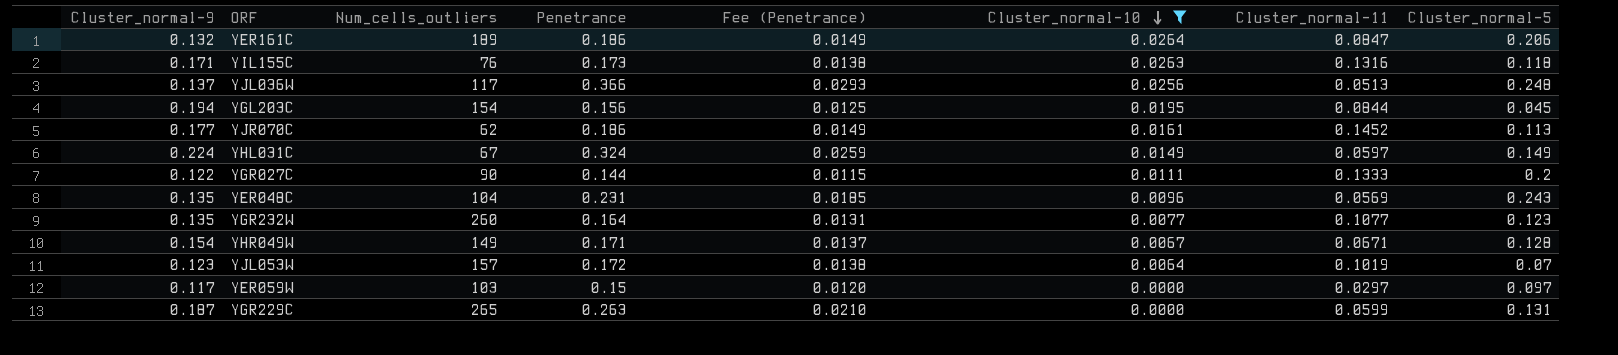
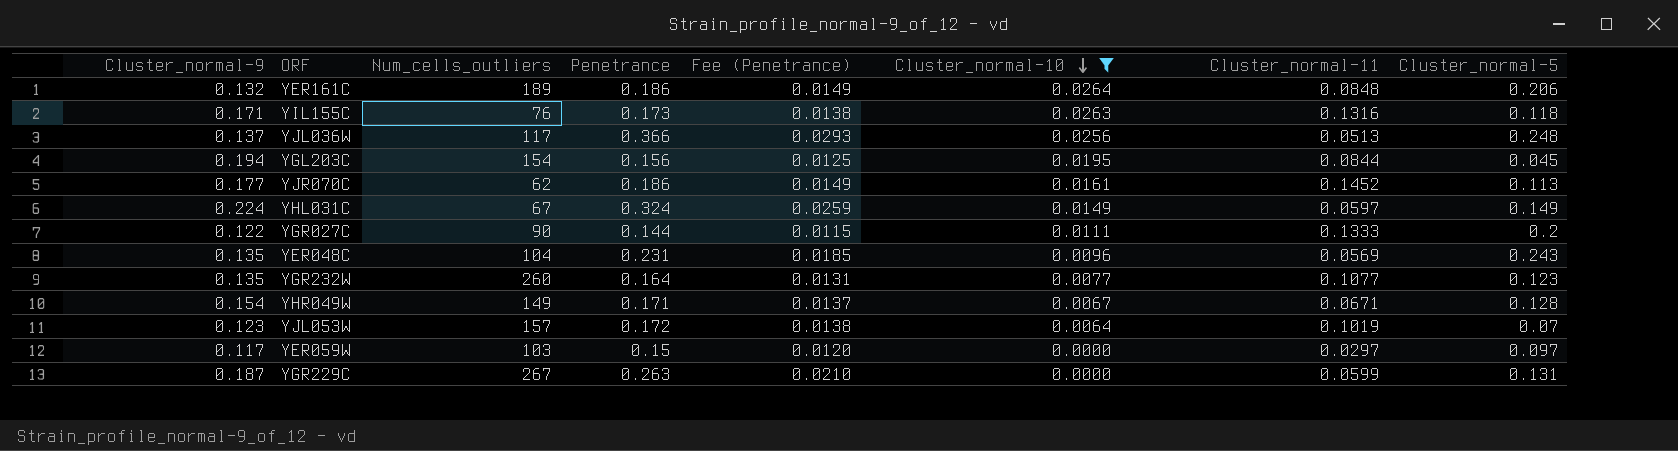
YER161C | Cluster_normal-11: 0.0847 -> 0.0848
YGR229C | Num_cells_outliers: 265 -> 267

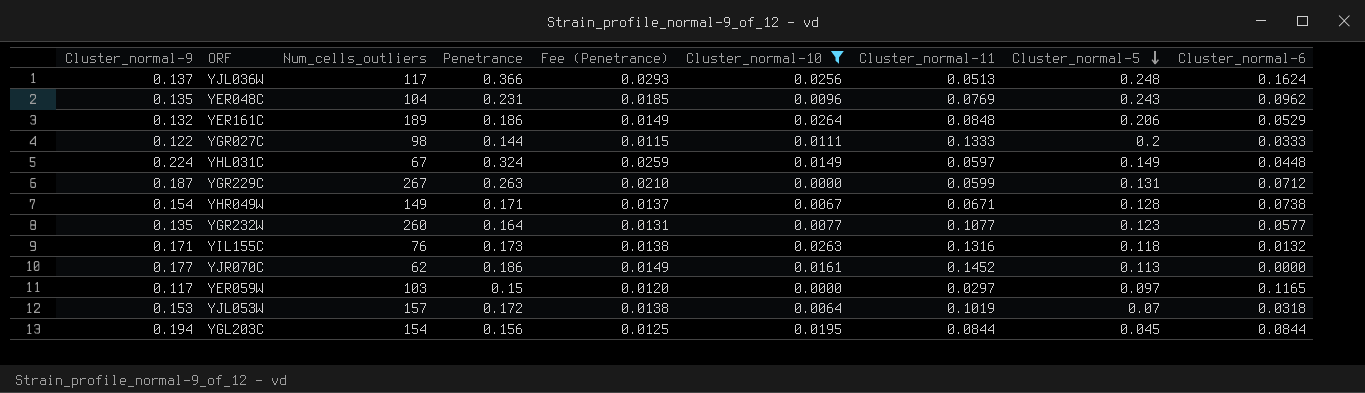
row order: Cluster_normal-10 descending -> Cluster_normal-5 descending
column Cluster_normal-6 | position: none -> 9
YER048C | Cluster_normal-11: 0.0569 -> 0.0769
YGR027C | Num_cells_outliers: 90 -> 98
YJL053W | Cluster_normal-9: 0.123 -> 0.153

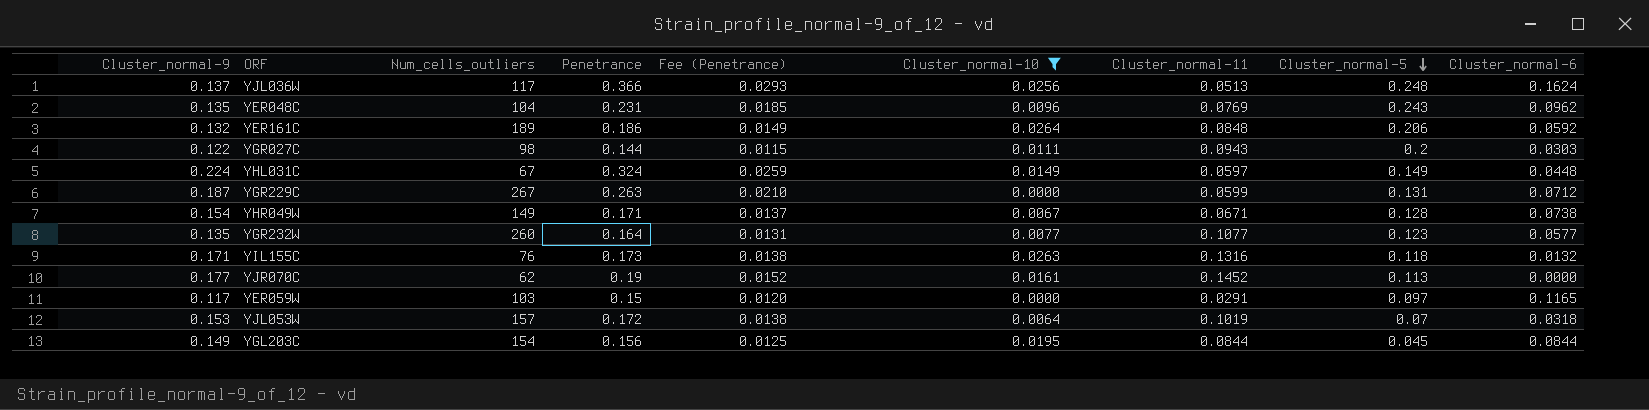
YER161C | Cluster_normal-6: 0.0529 -> 0.0592
YGR027C | Cluster_normal-11: 0.1333 -> 0.0943
YGR027C | Cluster_normal-6: 0.0333 -> 0.0303
YJR070C | Penetrance: 0.186 -> 0.19
YJR070C | Fee (Penetrance): 0.0149 -> 0.0152
YER059W | Cluster_normal-11: 0.0297 -> 0.0291
YGL203C | Cluster_normal-9: 0.194 -> 0.149

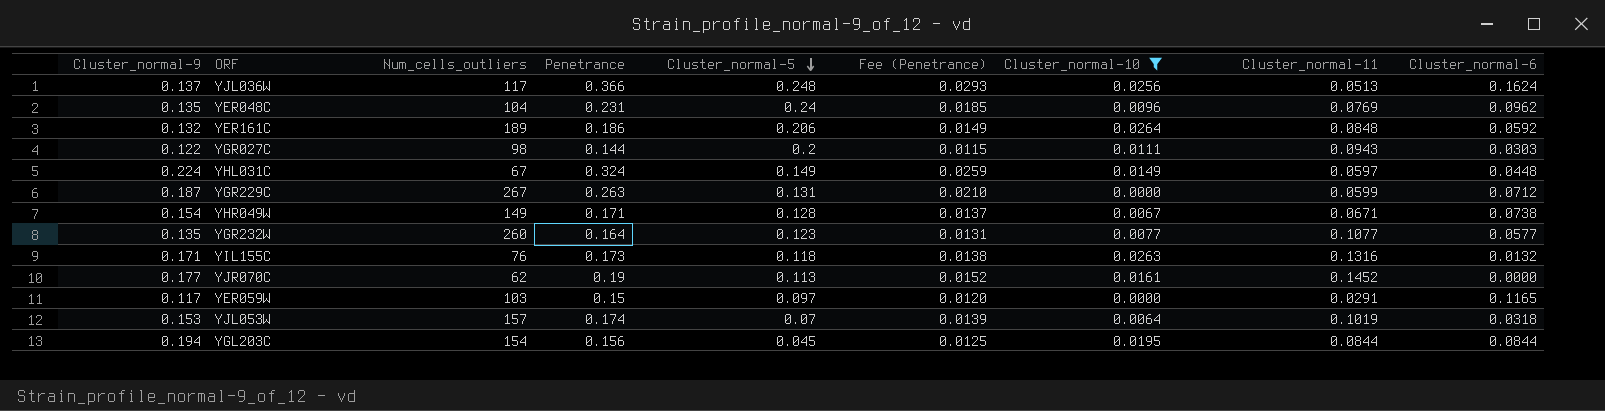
column Cluster_normal-5 | position: 8 -> 5
YER048C | Cluster_normal-5: 0.243 -> 0.24
YJL053W | Penetrance: 0.172 -> 0.174
YJL053W | Fee (Penetrance): 0.0138 -> 0.0139
YGL203C | Cluster_normal-9: 0.149 -> 0.194

